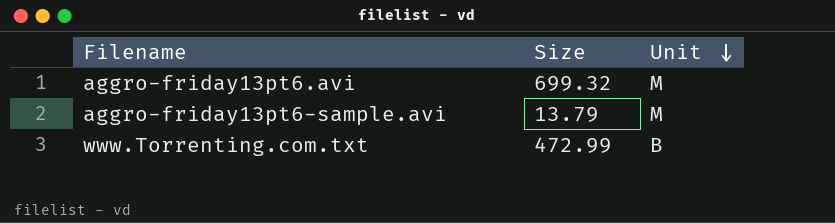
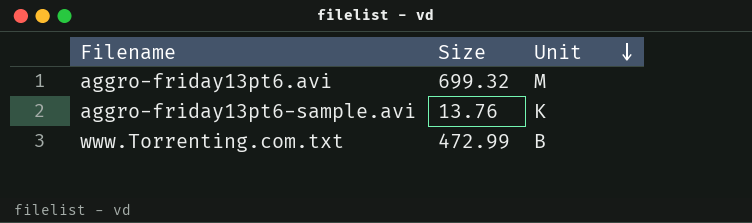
aggro-friday13pt6-sample.avi | Size: 13.79 -> 13.76
aggro-friday13pt6-sample.avi | Unit: M -> K

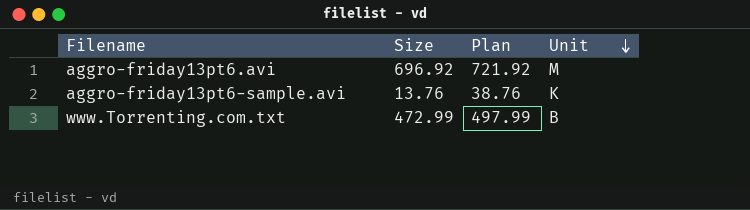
column Plan | formula: none -> [Size] + 25
aggro-friday13pt6.avi | Size: 699.32 -> 696.92

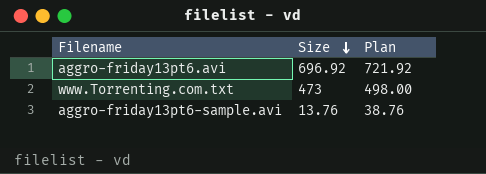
row order: Unit descending -> Size descending
column Unit | position: 4 -> none
www.Torrenting.com.txt | Size: 472.99 -> 473
www.Torrenting.com.txt | Plan: 497.99 -> 498.00

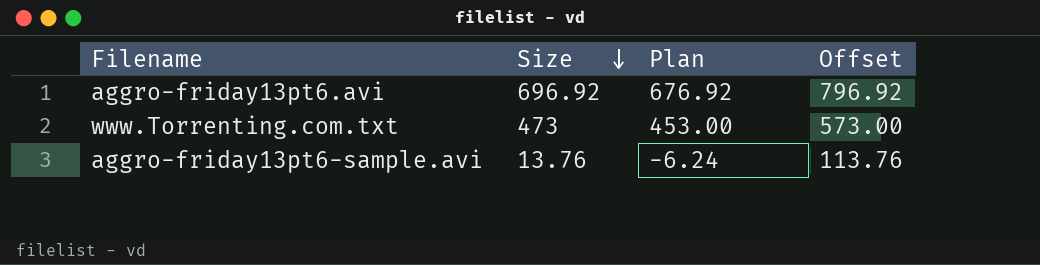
column Plan | formula: [Size] + 25 -> [Size] - 20
column Offset | formula: none -> [Size] + 100

